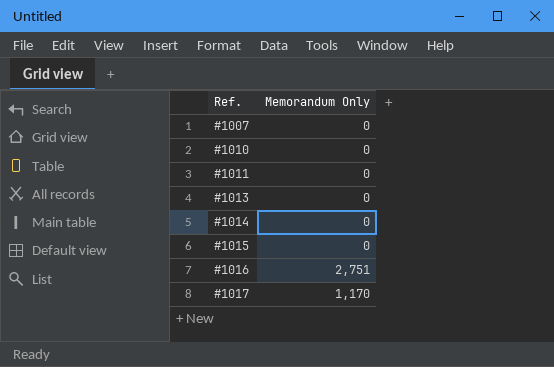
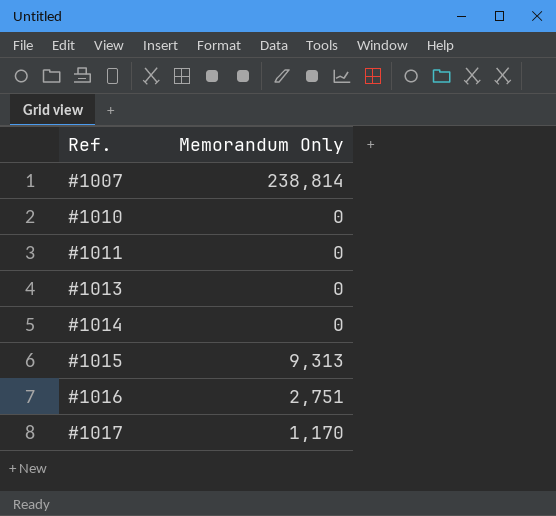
#1007 | Memorandum Only: 0 -> 238,814
#1015 | Memorandum Only: 0 -> 9,313

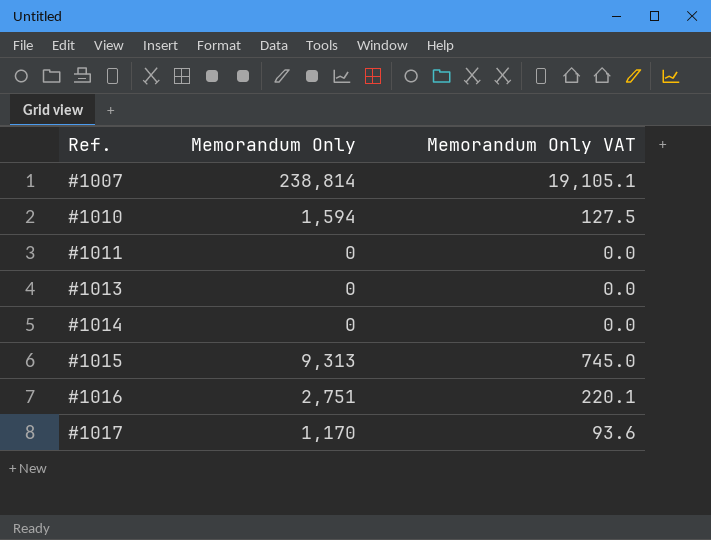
column Memorandum Only VAT | formula: none -> [Memorandum Only] * 0.08
#1010 | Memorandum Only: 0 -> 1,594

